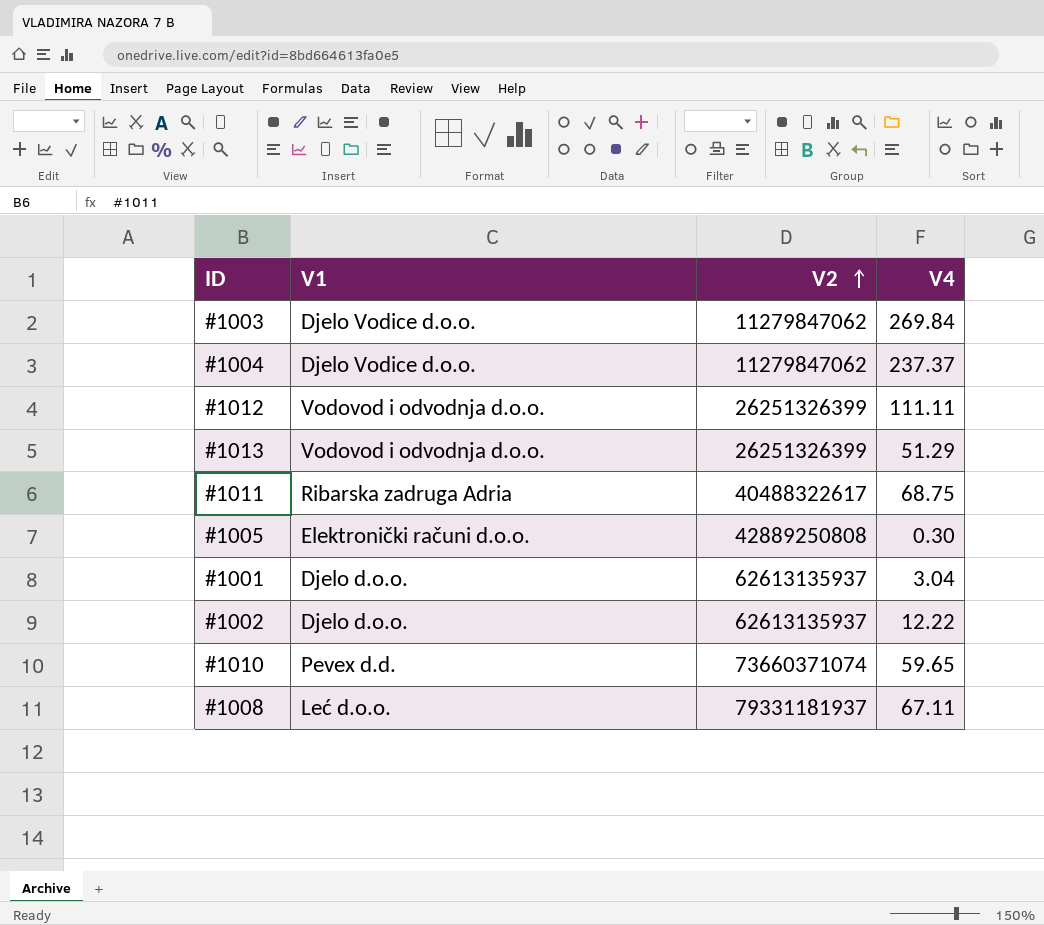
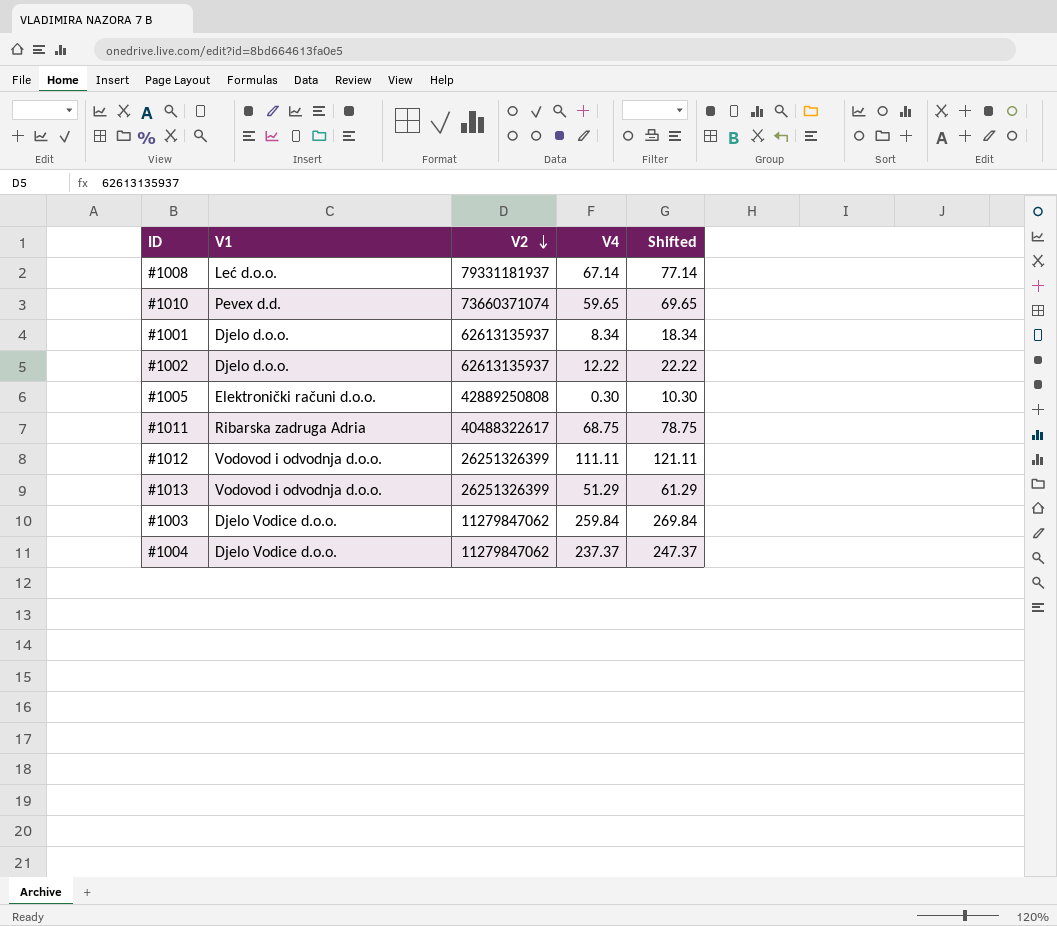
row order: V2 ascending -> V2 descending
column Shifted | formula: none -> [V4] + 10
#1008 | V4: 67.11 -> 67.14
#1001 | V4: 3.04 -> 8.34
#1003 | V4: 269.84 -> 259.84

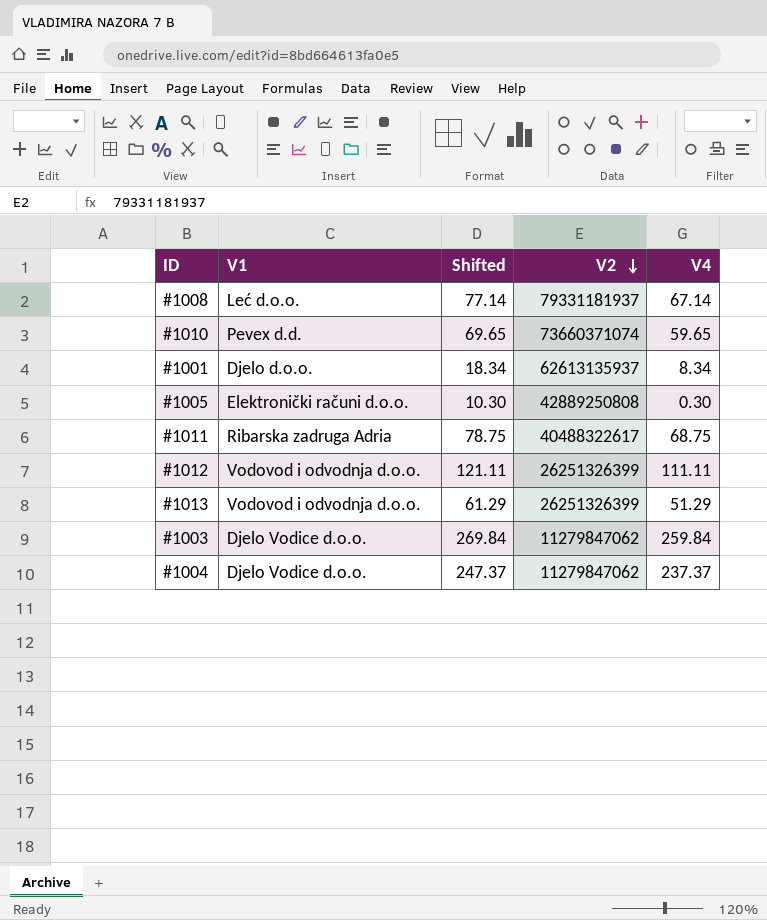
column Shifted | position: 5 -> 3
row #1002: Djelo d.o.o. | 62613135937 | 12.22 | 22.22 -> none

